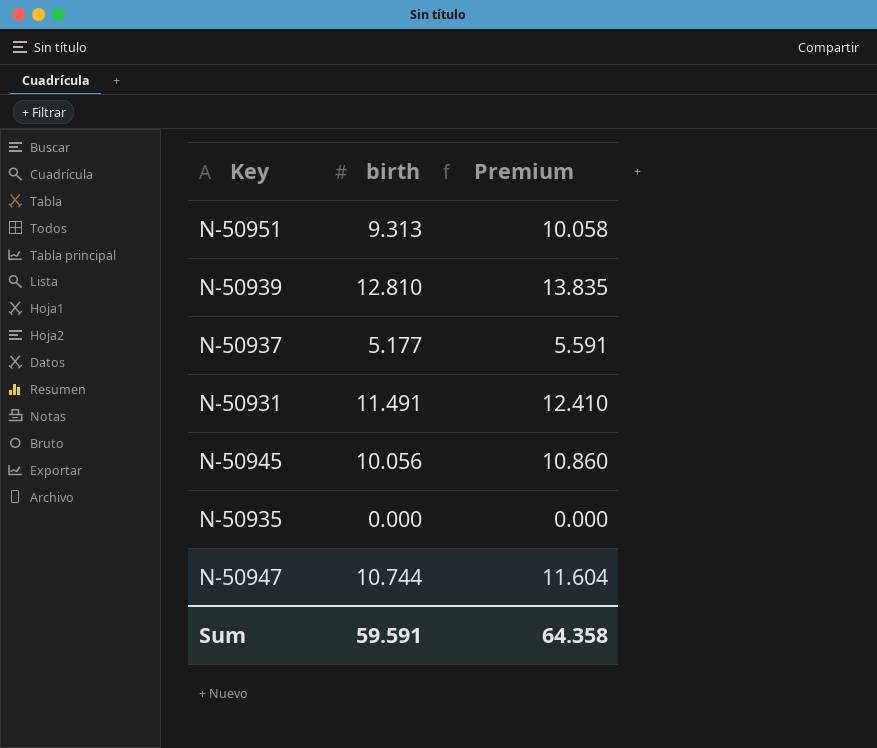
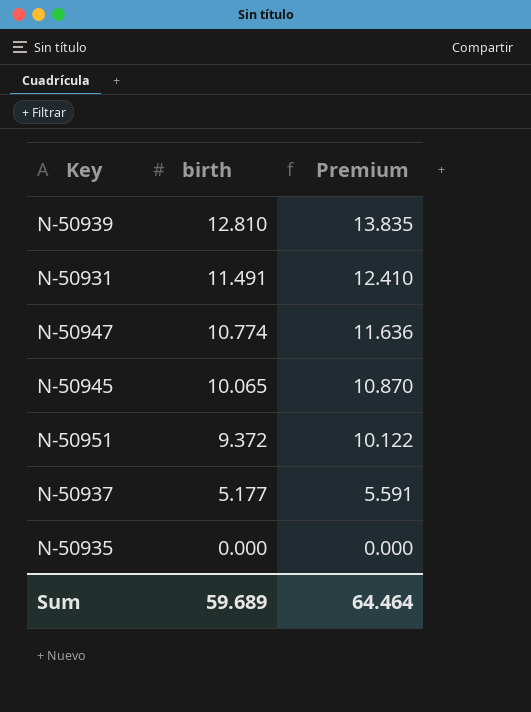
row order: none -> birth descending
N-50947 | birth: 10.744 -> 10.774
N-50947 | Premium: 11.604 -> 11.636
N-50945 | birth: 10.056 -> 10.065
N-50945 | Premium: 10.860 -> 10.870
N-50951 | birth: 9.313 -> 9.372
N-50951 | Premium: 10.058 -> 10.122
Sum | birth: 59.591 -> 59.689
Sum | Premium: 64.358 -> 64.464

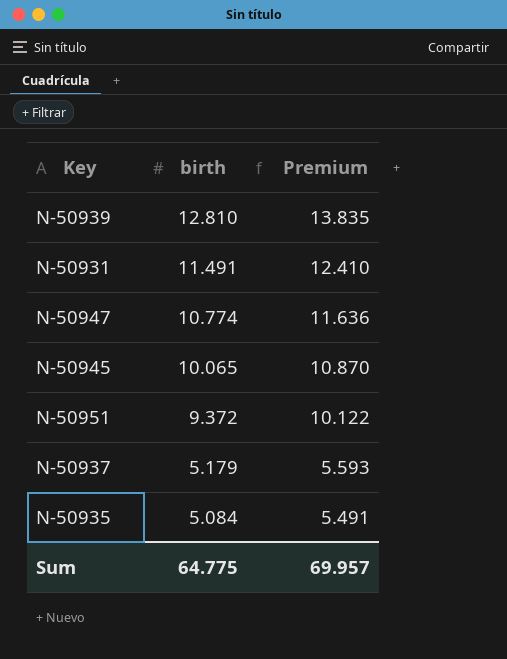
N-50937 | birth: 5.177 -> 5.179
N-50937 | Premium: 5.591 -> 5.593
N-50935 | birth: 0.000 -> 5.084
N-50935 | Premium: 0.000 -> 5.491
Sum | birth: 59.689 -> 64.775
Sum | Premium: 64.464 -> 69.957

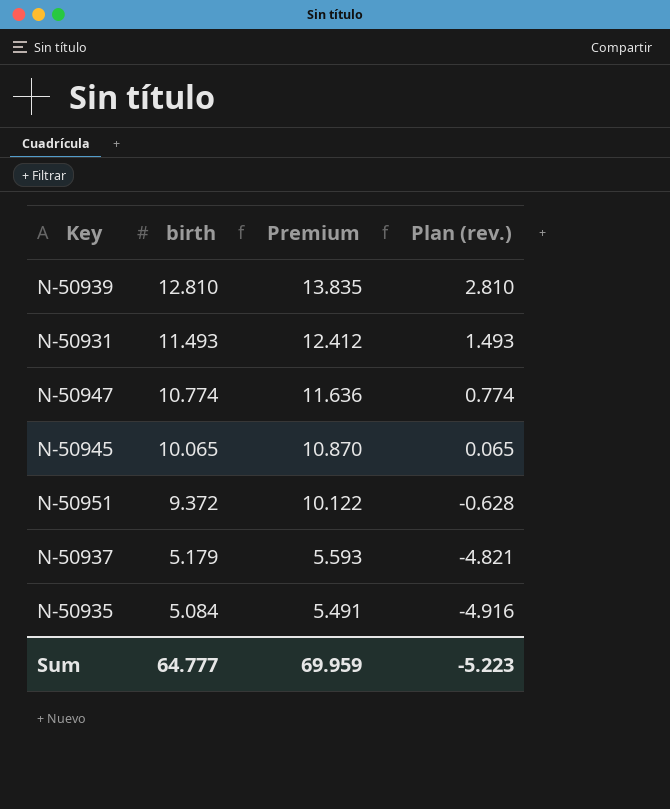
column Plan (rev.) | formula: none -> [birth] - 10
N-50931 | birth: 11.491 -> 11.493
N-50931 | Premium: 12.410 -> 12.412
Sum | birth: 64.775 -> 64.777
Sum | Premium: 69.957 -> 69.959

